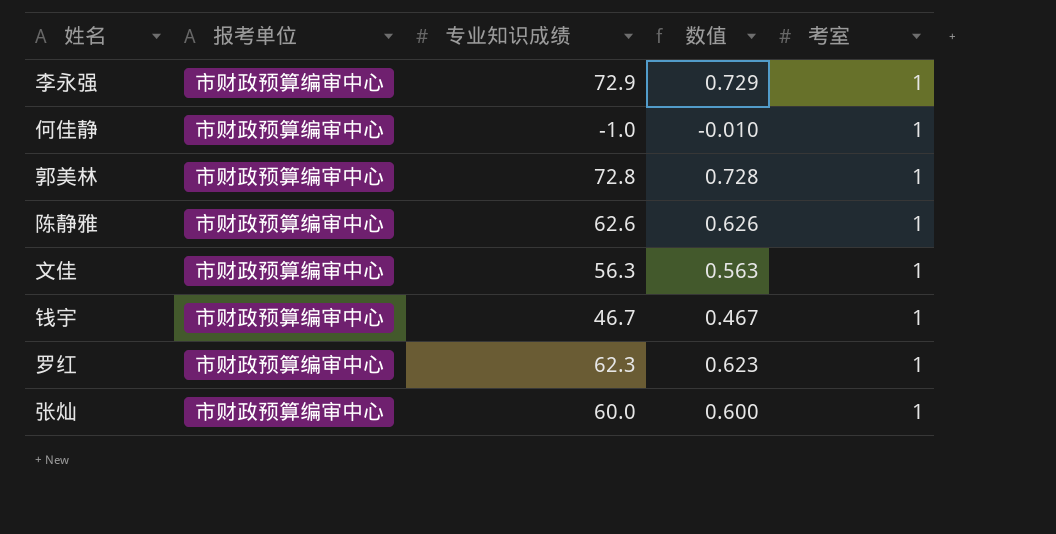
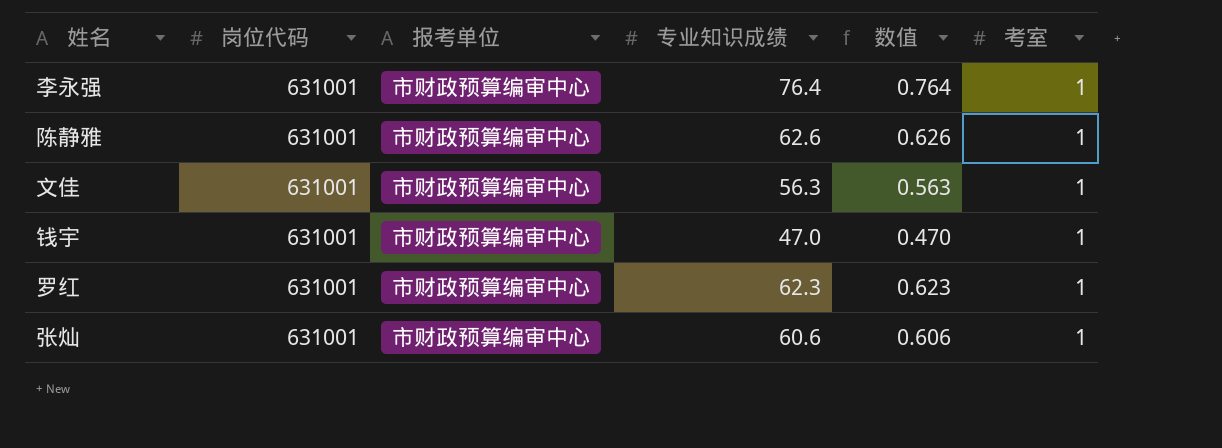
column 岗位代码 | position: none -> 2
row 何佳静: 市财政预算编审中心 | -1.0 | -0.010 | 1 -> none
row 郭美林: 市财政预算编审中心 | 72.8 | 0.728 | 1 -> none
李永强 | 专业知识成绩: 72.9 -> 76.4
李永强 | 数值: 0.729 -> 0.764
钱宇 | 专业知识成绩: 46.7 -> 47.0
钱宇 | 数值: 0.467 -> 0.470
张灿 | 专业知识成绩: 60.0 -> 60.6
张灿 | 数值: 0.600 -> 0.606

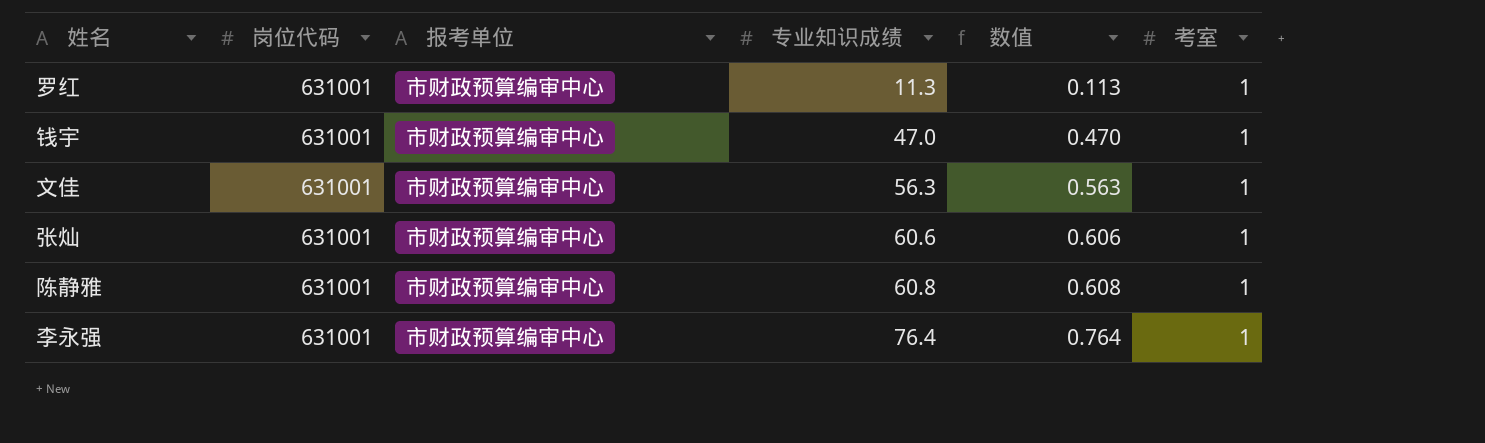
row order: none -> 专业知识成绩 ascending
罗红 | 专业知识成绩: 62.3 -> 11.3
罗红 | 数值: 0.623 -> 0.113
陈静雅 | 专业知识成绩: 62.6 -> 60.8
陈静雅 | 数值: 0.626 -> 0.608

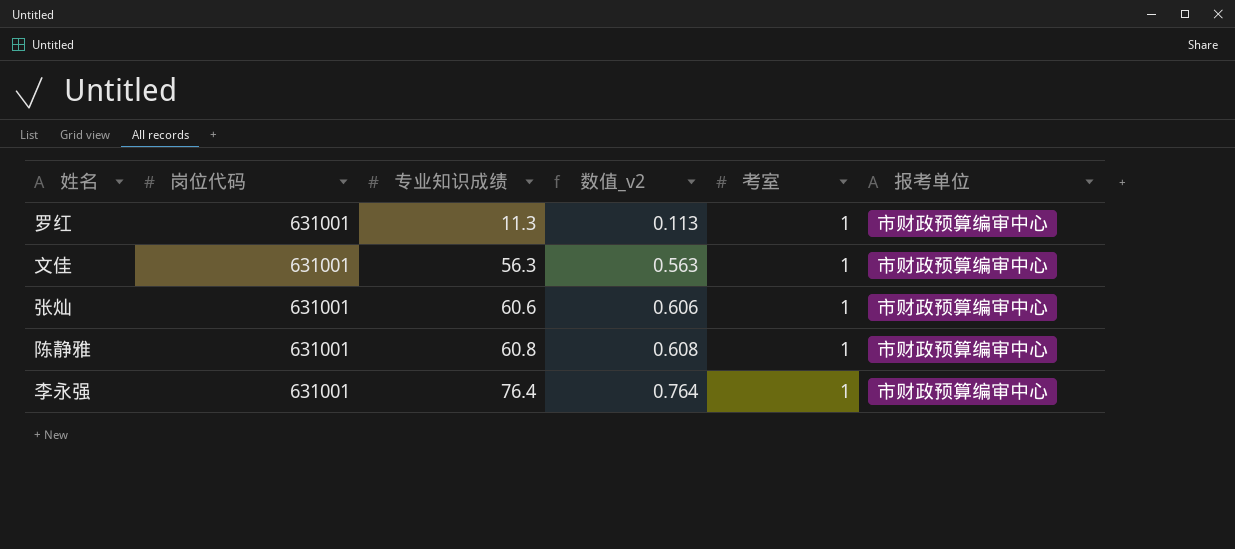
column name: 数值 -> 数值_v2
column 报考单位 | position: 3 -> 6
row 钱宇: 631001 | 市财政预算编审中心 | 47.0 | 0.470 | 1 -> none

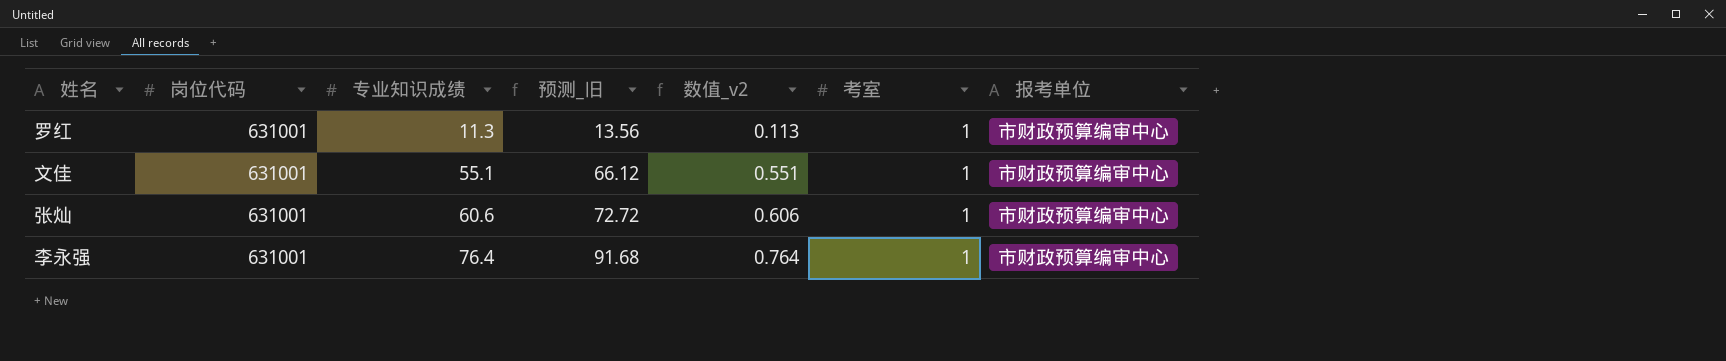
column 预测_旧 | formula: none -> [专业知识成绩] * 1.2
row 陈静雅: 631001 | 60.8 | 0.608 | 1 | 市财政预算编审中心 -> none
文佳 | 专业知识成绩: 56.3 -> 55.1
文佳 | 数值_v2: 0.563 -> 0.551

